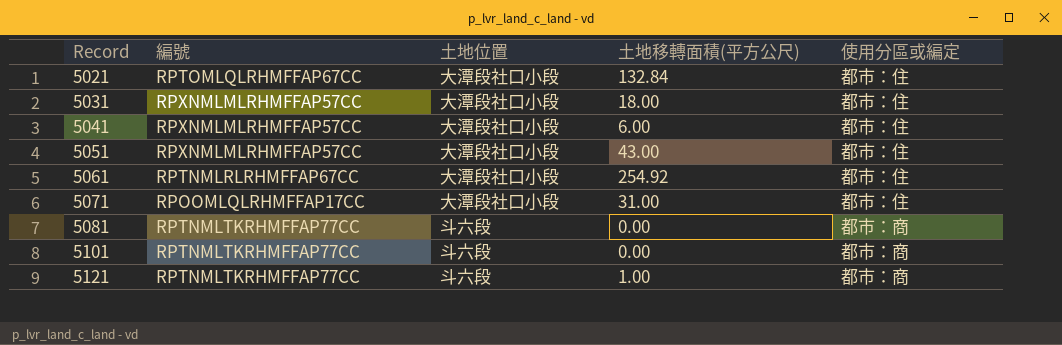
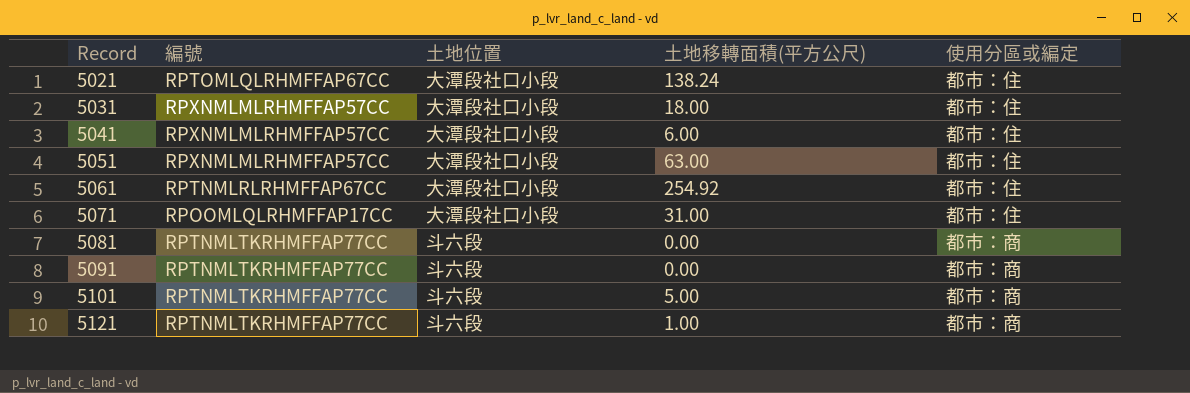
5021 | 土地移轉面積(平方公尺): 132.84 -> 138.24
5051 | 土地移轉面積(平方公尺): 43.00 -> 63.00
row 5091: none -> RPTNMLTKRHMFFAP77CC | 斗六段 | 0.00 | 都市：商
5101 | 土地移轉面積(平方公尺): 0.00 -> 5.00

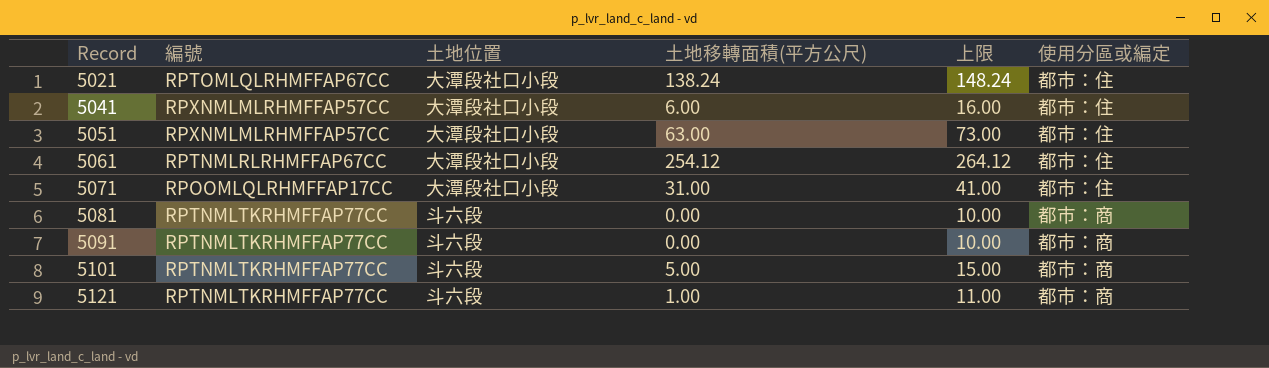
column 上限 | formula: none -> [土地移轉面積(平方公尺)] + 10
row 5031: RPXNMLMLRHMFFAP57CC | 大潭段社口小段 | 18.00 | 都市：住 -> none
5061 | 土地移轉面積(平方公尺): 254.92 -> 254.12

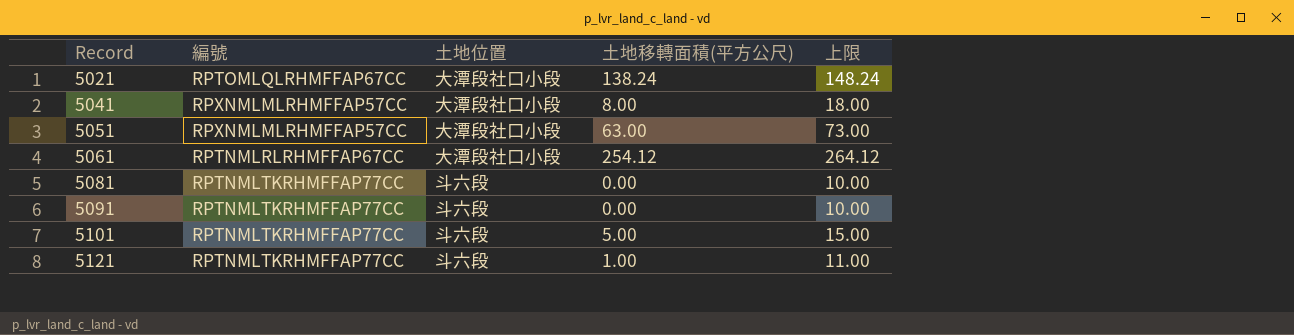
column 使用分區或編定 | position: 6 -> none
row 5071: RPOOMLQLRHMFFAP17CC | 大潭段社口小段 | 31.00 | 41.00 | 都市：住 -> none
5041 | 土地移轉面積(平方公尺): 6.00 -> 8.00
5041 | 上限: 16.00 -> 18.00

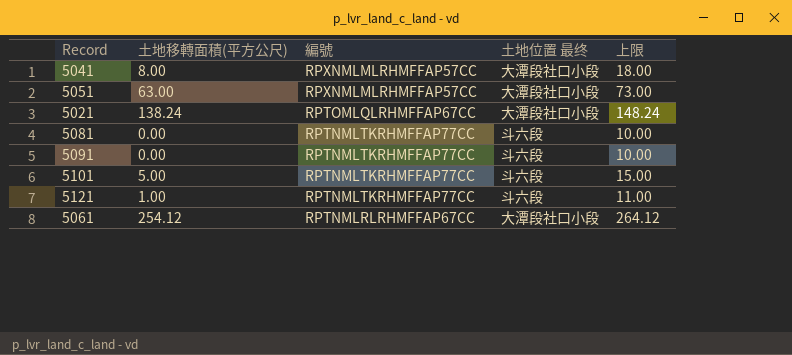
row order: Record ascending -> 編號 descending
column 土地移轉面積(平方公尺) | position: 4 -> 2
column name: 土地位置 -> 土地位置 最终

